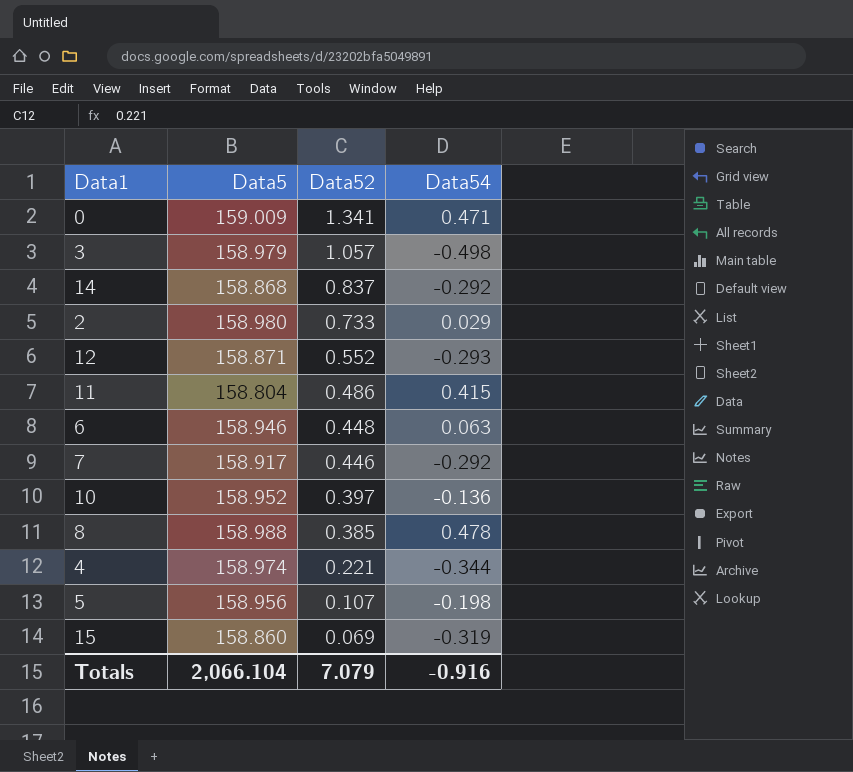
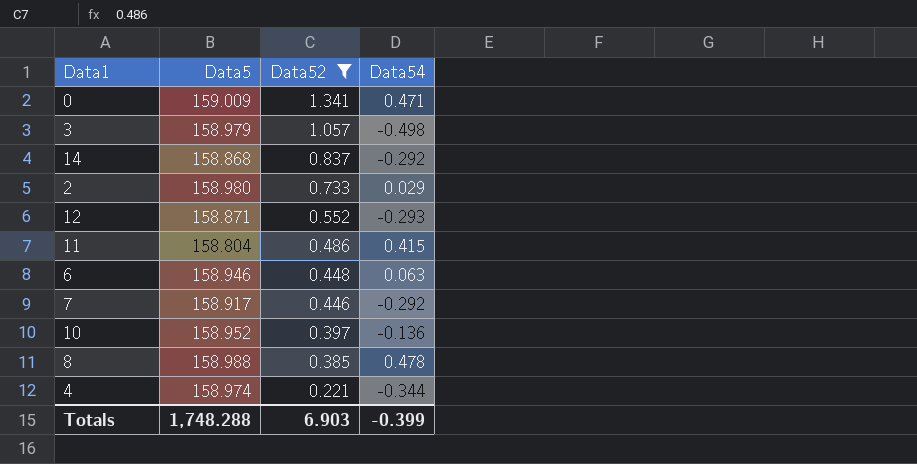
filter: none -> Data52 >= 0.221
Totals | Data5: 2,066.104 -> 1,748.288
Totals | Data52: 7.079 -> 6.903
Totals | Data54: -0.916 -> -0.399

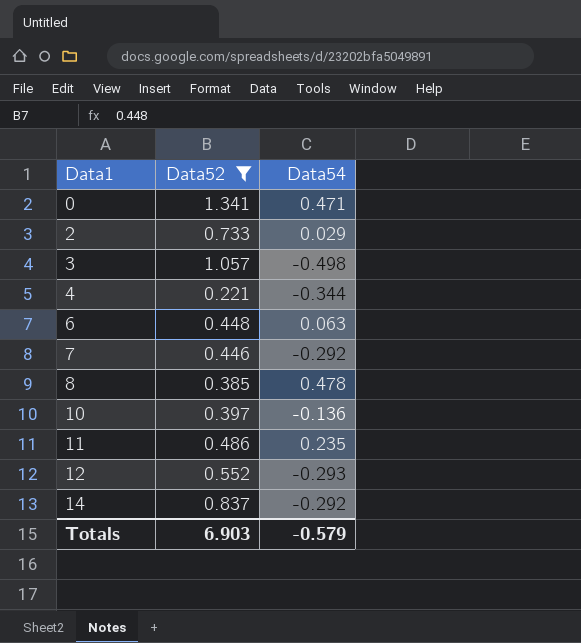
row order: Data52 descending -> Data1 ascending
column Data5 | position: 2 -> none
11 | Data54: 0.415 -> 0.235
Totals | Data54: -0.399 -> -0.579

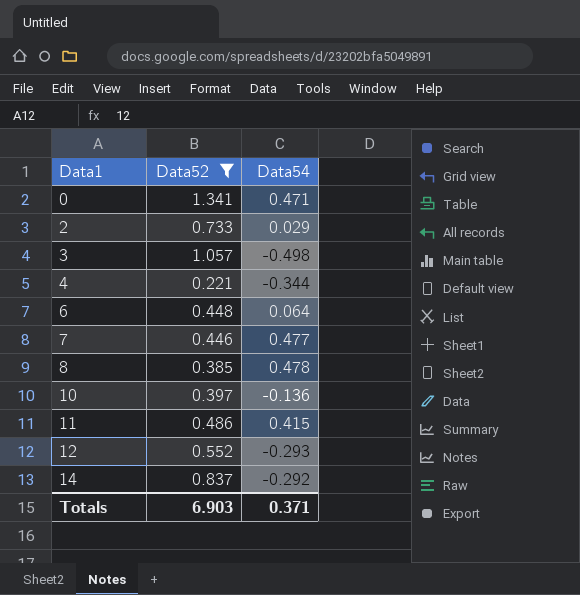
6 | Data54: 0.063 -> 0.064
7 | Data54: -0.292 -> 0.477
11 | Data54: 0.235 -> 0.415
Totals | Data54: -0.579 -> 0.371

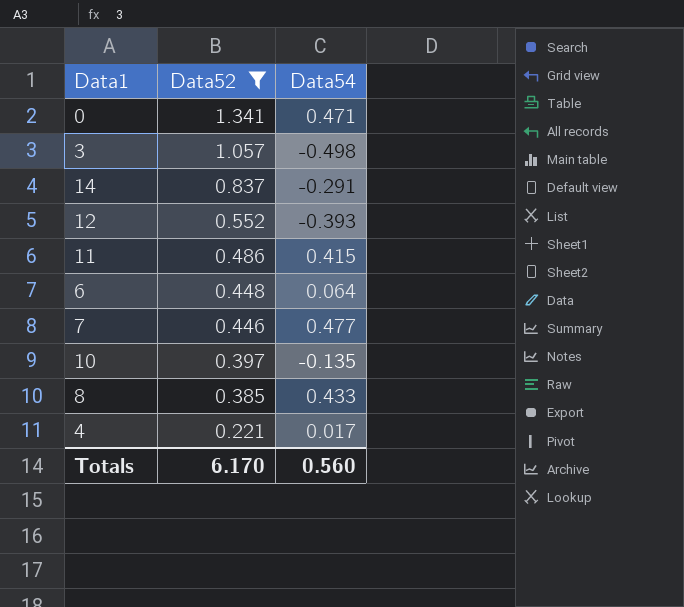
row order: Data1 ascending -> Data52 descending
row 2: 0.733 | 0.029 -> none
14 | Data54: -0.292 -> -0.291
12 | Data54: -0.293 -> -0.393
10 | Data54: -0.136 -> -0.135
8 | Data54: 0.478 -> 0.433
4 | Data54: -0.344 -> 0.017
Totals | Data52: 6.903 -> 6.170
Totals | Data54: 0.371 -> 0.560

